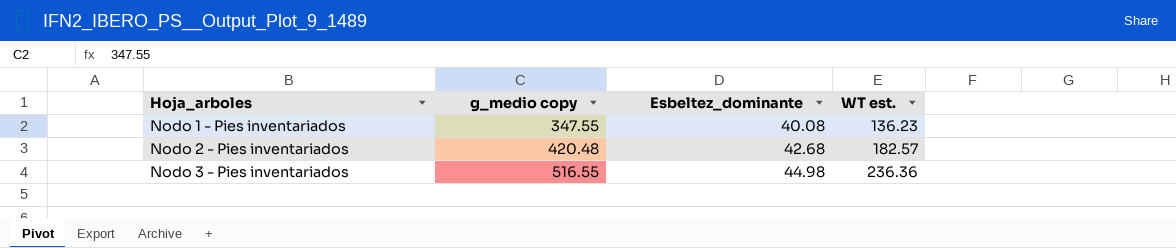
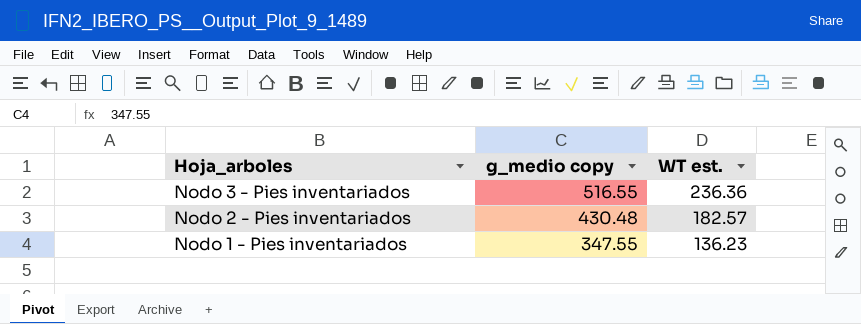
row order: Hoja_arboles ascending -> Hoja_arboles descending
column Esbeltez_dominante | position: 3 -> none
Nodo 2 - Pies inventariados | g_medio copy: 420.48 -> 430.48

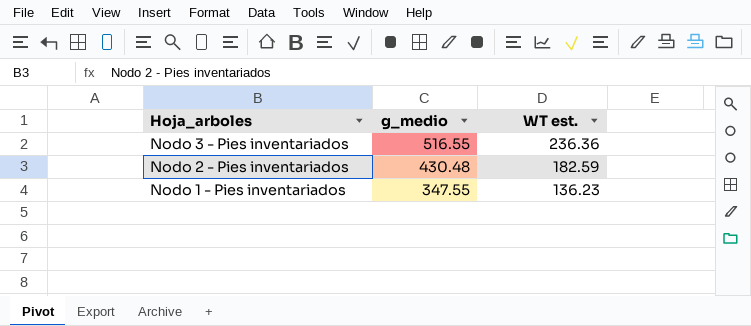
column name: g_medio copy -> g_medio
Nodo 2 - Pies inventariados | WT est.: 182.57 -> 182.59

